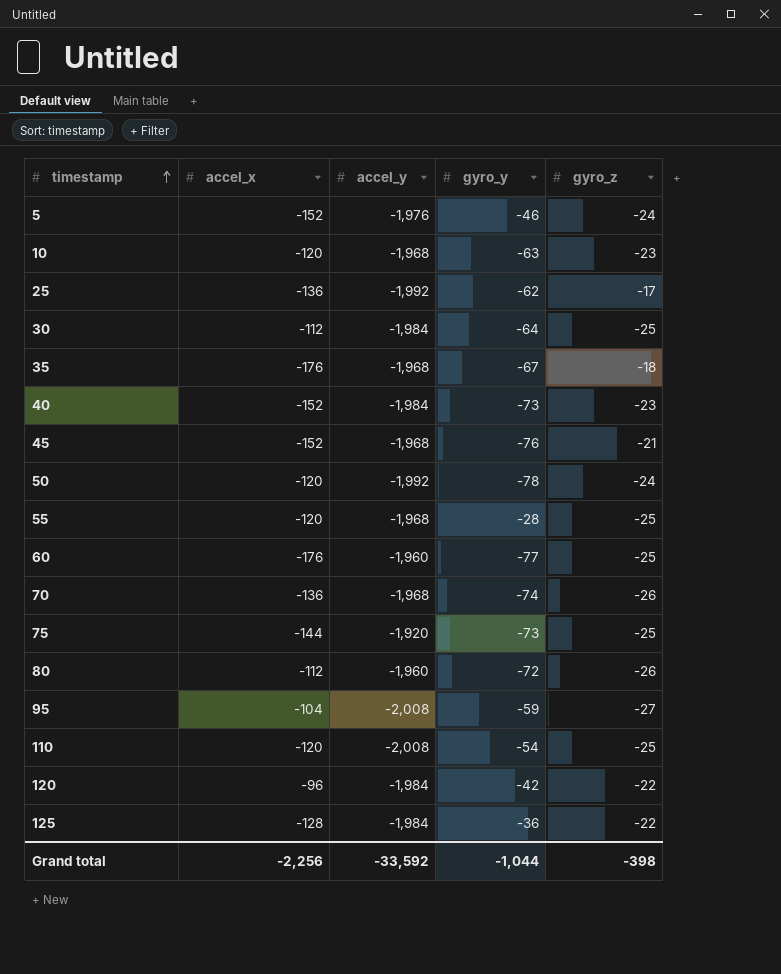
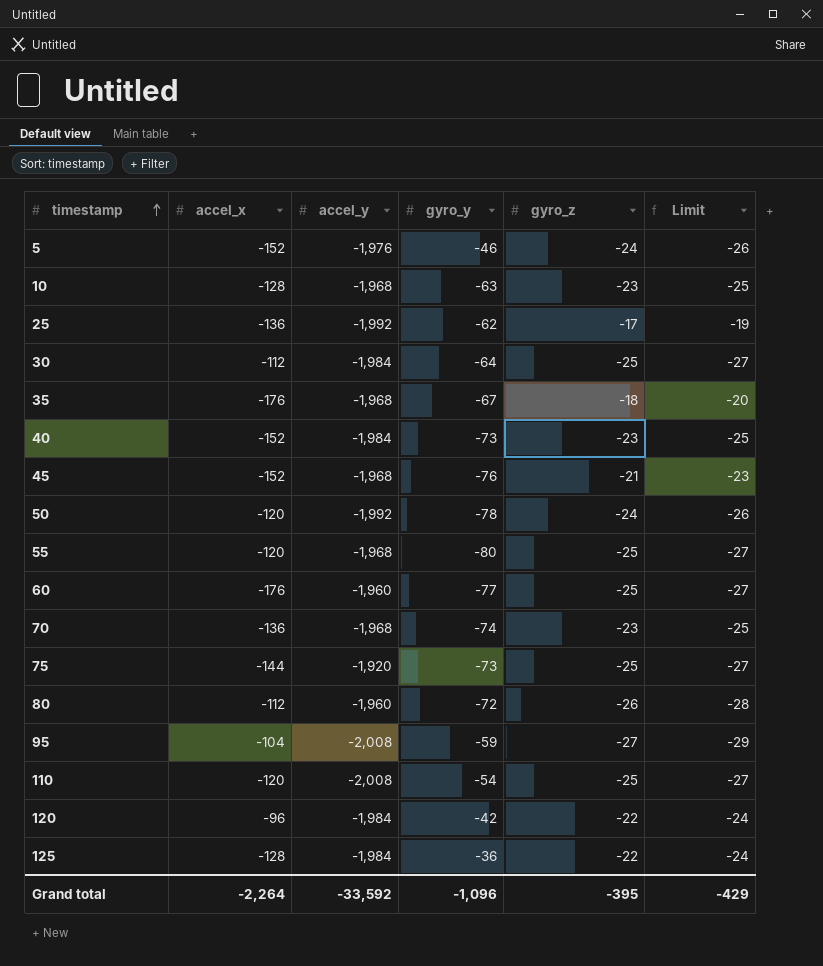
column Limit | formula: none -> [gyro_z] - 2
10 | accel_x: -120 -> -128
55 | gyro_y: -28 -> -80
70 | gyro_z: -26 -> -23
Grand total | accel_x: -2,256 -> -2,264
Grand total | gyro_y: -1,044 -> -1,096
Grand total | gyro_z: -398 -> -395

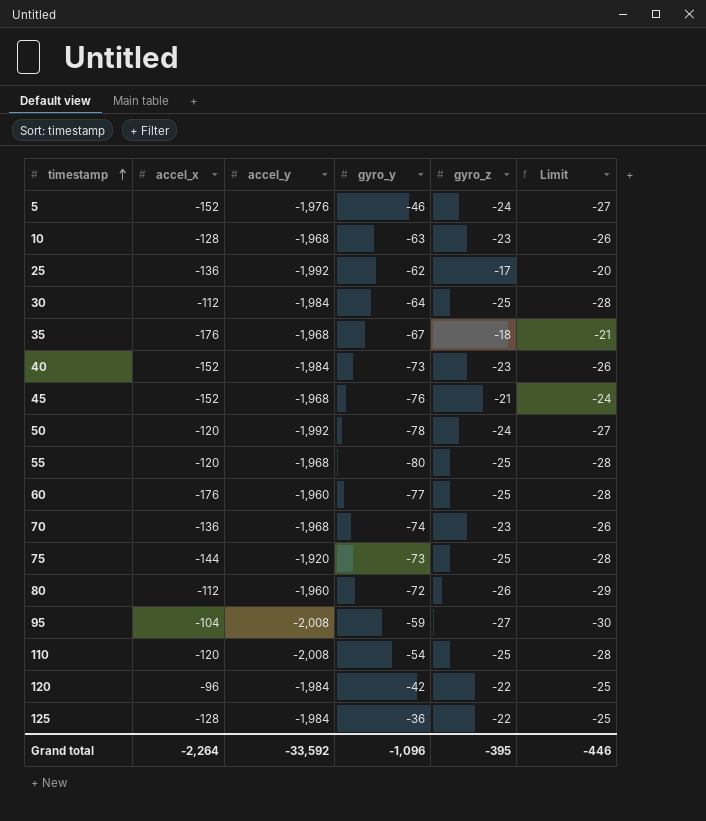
column Limit | formula: [gyro_z] - 2 -> [gyro_z] - 3
Grand total | Limit: -429 -> -446

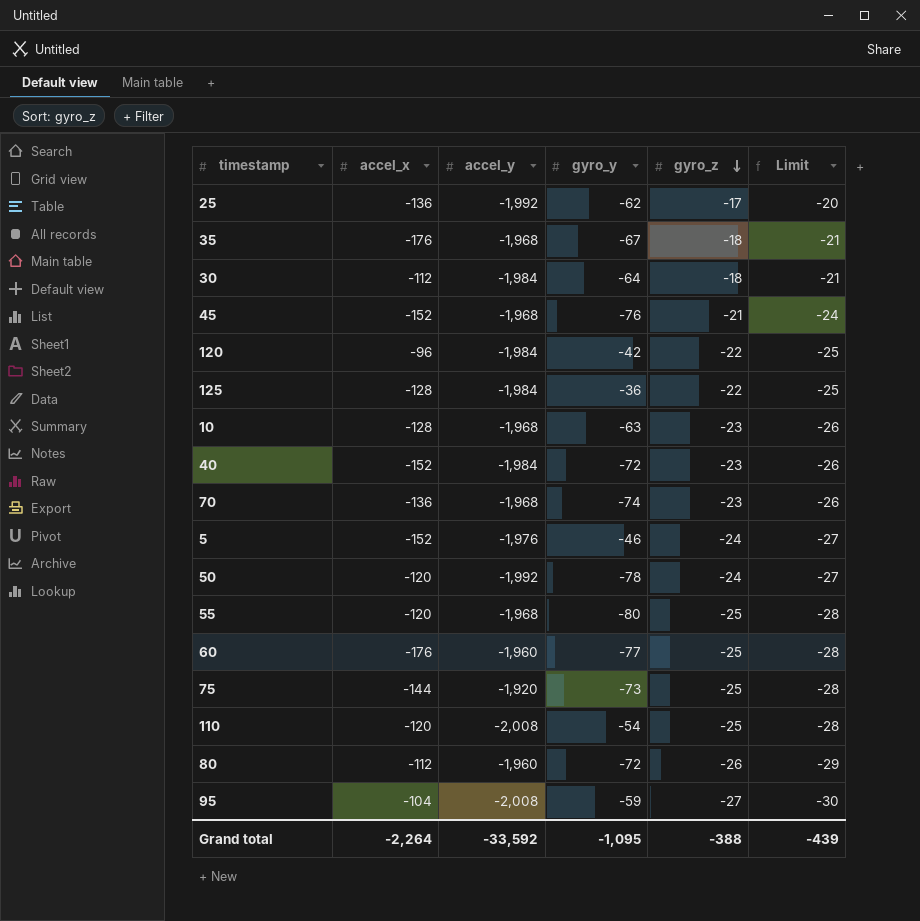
row order: timestamp ascending -> gyro_z descending
30 | gyro_z: -25 -> -18
30 | Limit: -28 -> -21
40 | gyro_y: -73 -> -72
Grand total | gyro_y: -1,096 -> -1,095
Grand total | gyro_z: -395 -> -388
Grand total | Limit: -446 -> -439

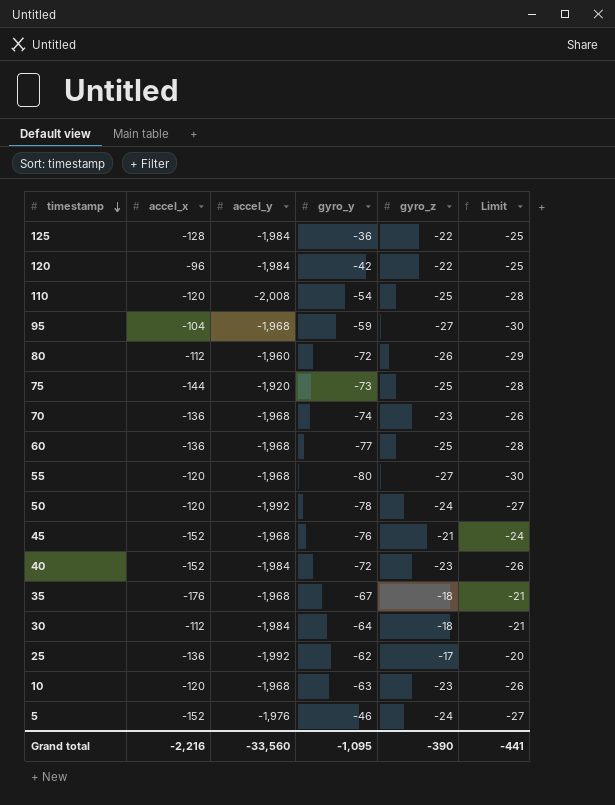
row order: gyro_z descending -> timestamp descending
95 | accel_y: -2,008 -> -1,968
60 | accel_x: -176 -> -136
60 | accel_y: -1,960 -> -1,968
55 | gyro_z: -25 -> -27
55 | Limit: -28 -> -30
10 | accel_x: -128 -> -120
Grand total | accel_x: -2,264 -> -2,216
Grand total | accel_y: -33,592 -> -33,560
Grand total | gyro_z: -388 -> -390
Grand total | Limit: -439 -> -441

